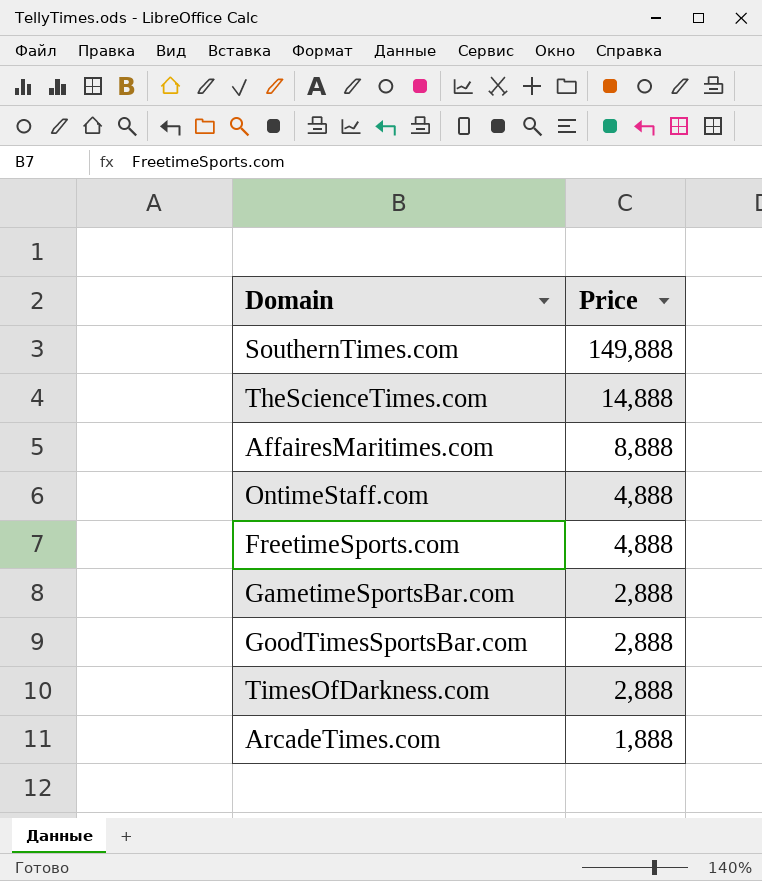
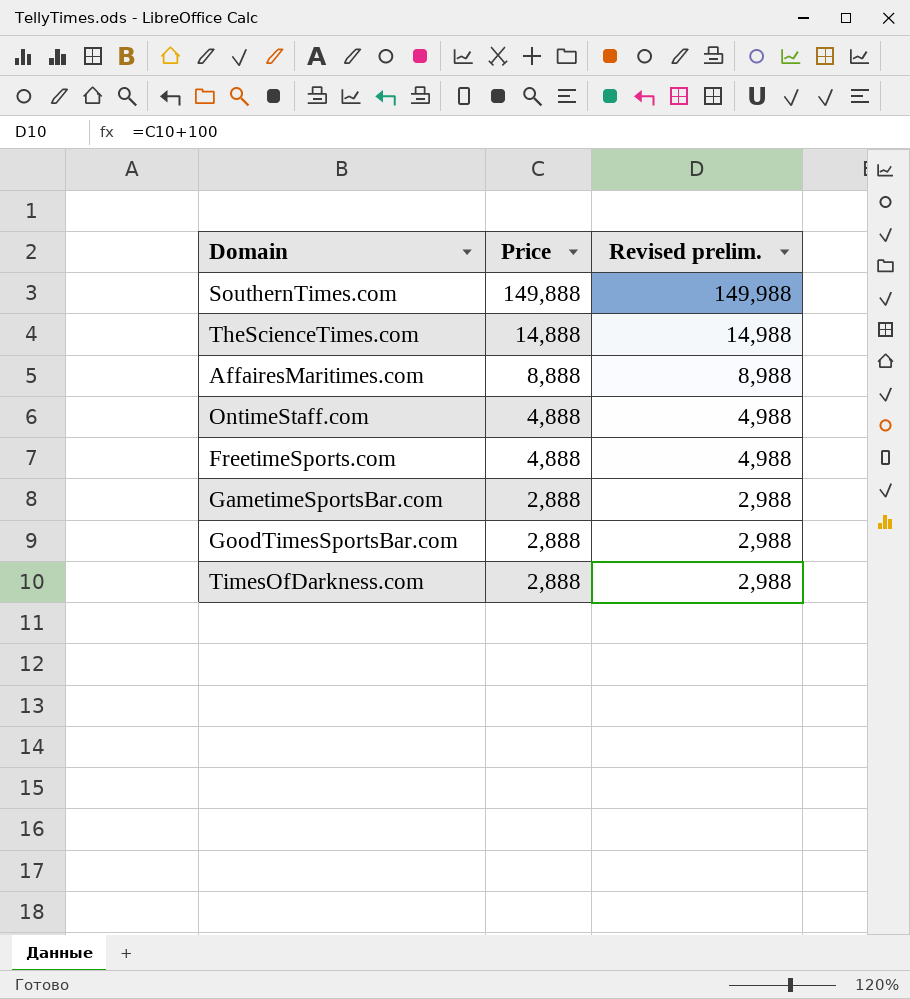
column Revised prelim. | formula: none -> [Price] + 100
row ArcadeTimes.com: 1,888 -> none

